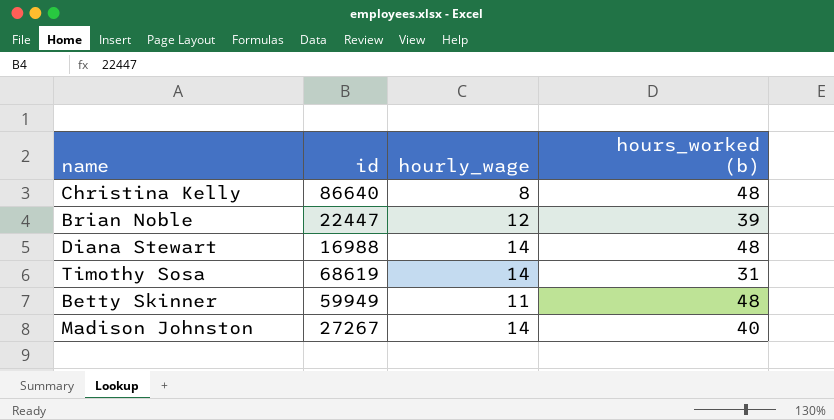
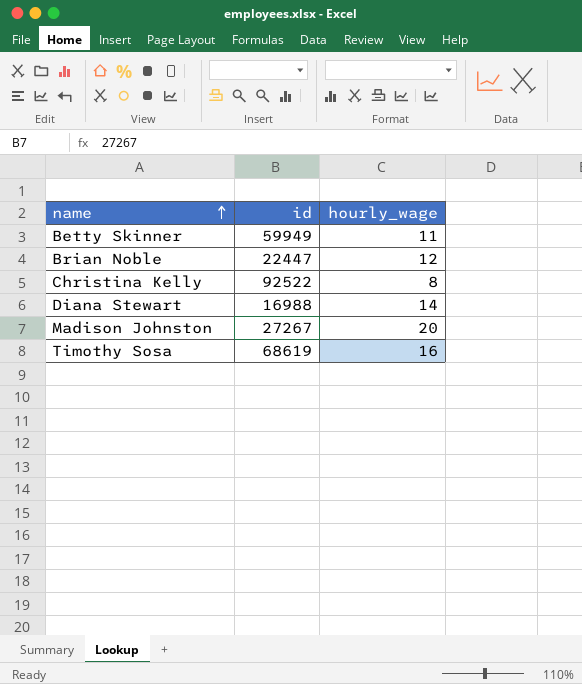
row order: none -> name ascending
column hours_worked (b) | position: 4 -> none
Christina Kelly | id: 86640 -> 92522
Madison Johnston | hourly_wage: 14 -> 20
Timothy Sosa | hourly_wage: 14 -> 16

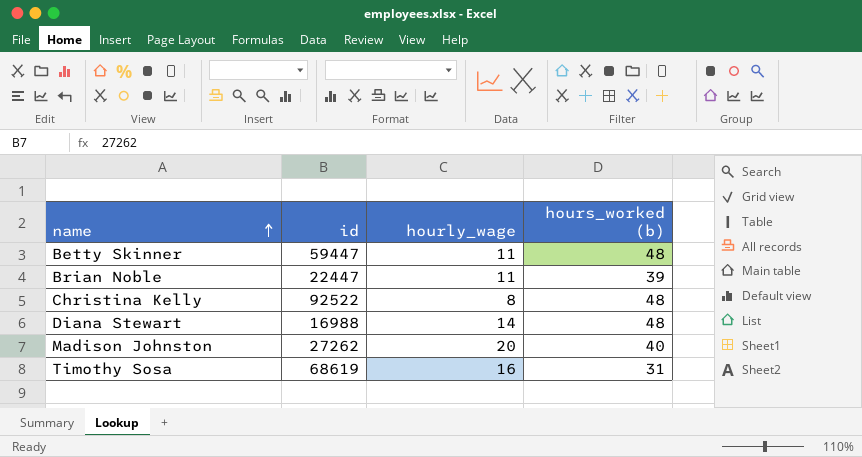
column hours_worked (b) | position: none -> 4
Betty Skinner | id: 59949 -> 59447
Brian Noble | hourly_wage: 12 -> 11
Madison Johnston | id: 27267 -> 27262

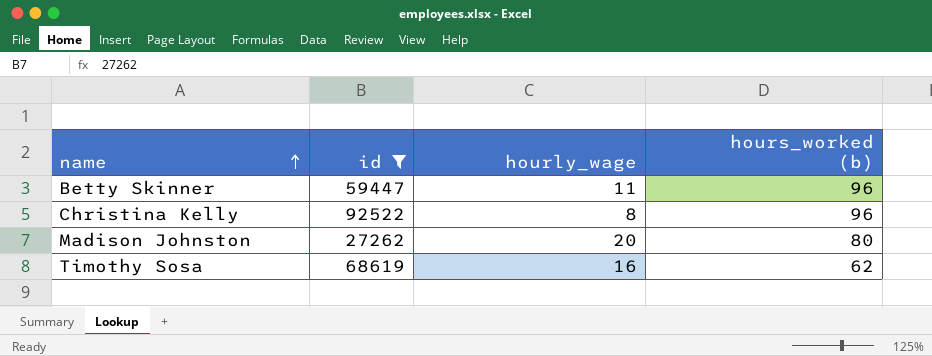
filter: none -> id >= 27262
Betty Skinner | hours_worked (b): 48 -> 96
Christina Kelly | hours_worked (b): 48 -> 96
Madison Johnston | hours_worked (b): 40 -> 80
Timothy Sosa | hours_worked (b): 31 -> 62

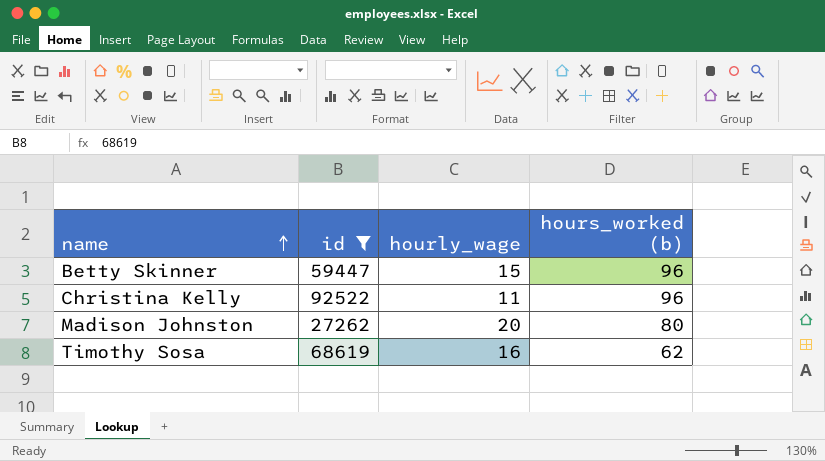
Betty Skinner | hourly_wage: 11 -> 15
Christina Kelly | hourly_wage: 8 -> 11

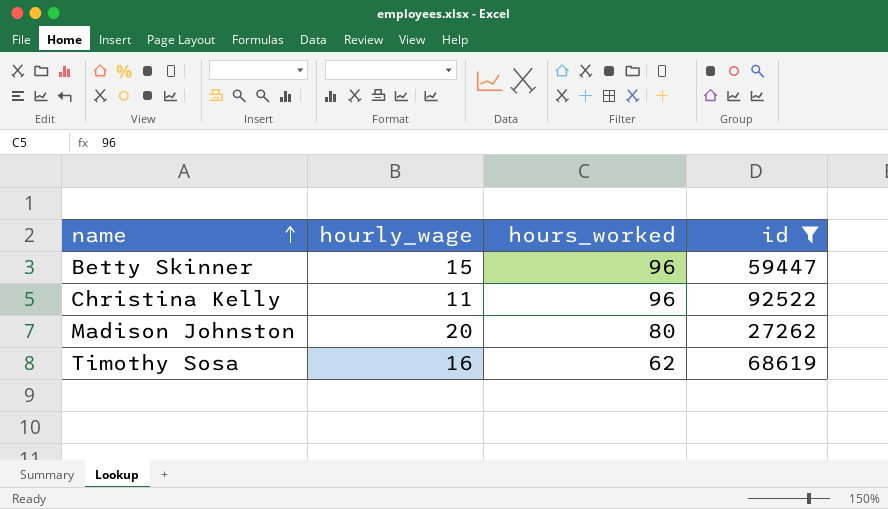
column name: hours_worked (b) -> hours_worked
column id | position: 2 -> 4

